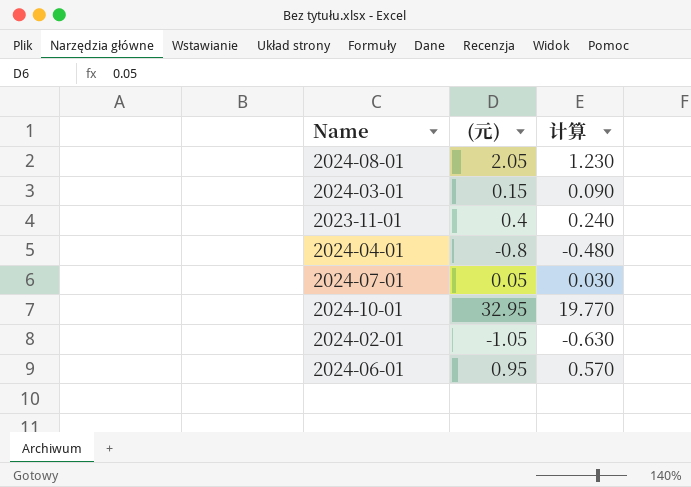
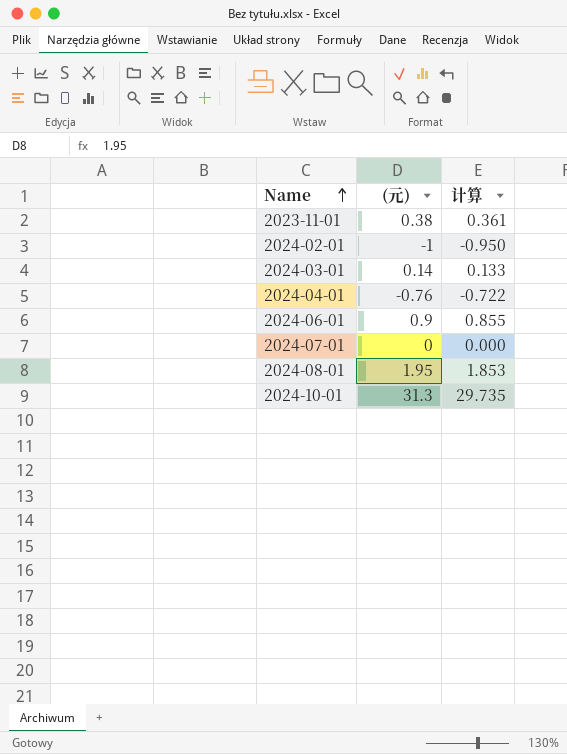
row order: none -> Name ascending
column 计算 | formula: [(元)] * 0.6 -> [(元)] * 0.95
2023-11-01 | (元): 0.4 -> 0.38
2024-02-01 | (元): -1.05 -> -1
2024-03-01 | (元): 0.15 -> 0.14
2024-04-01 | (元): -0.8 -> -0.76
2024-06-01 | (元): 0.95 -> 0.9
2024-07-01 | (元): 0.05 -> 0
2024-08-01 | (元): 2.05 -> 1.95
2024-10-01 | (元): 32.95 -> 31.3

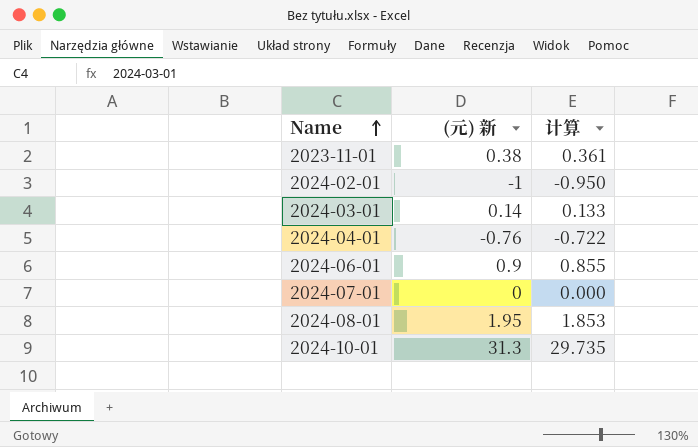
column name: (元) -> (元) 新

